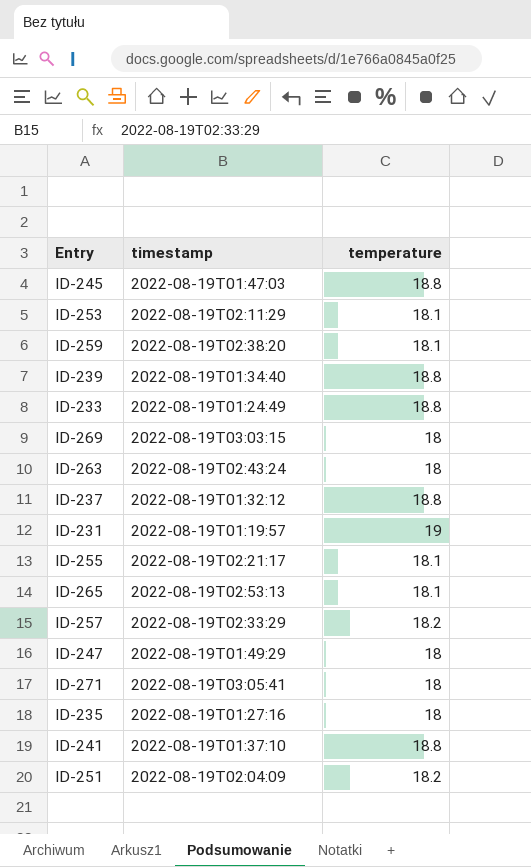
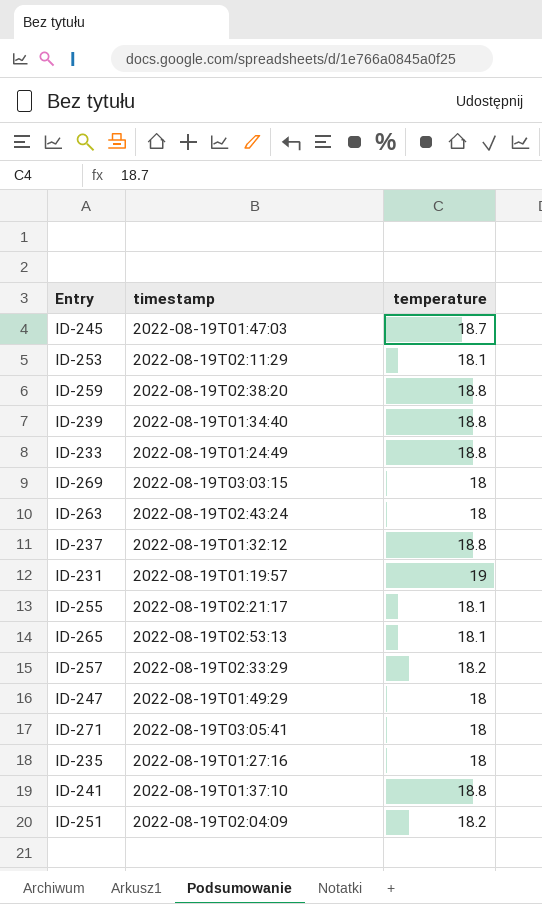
ID-245 | temperature: 18.8 -> 18.7
ID-259 | temperature: 18.1 -> 18.8

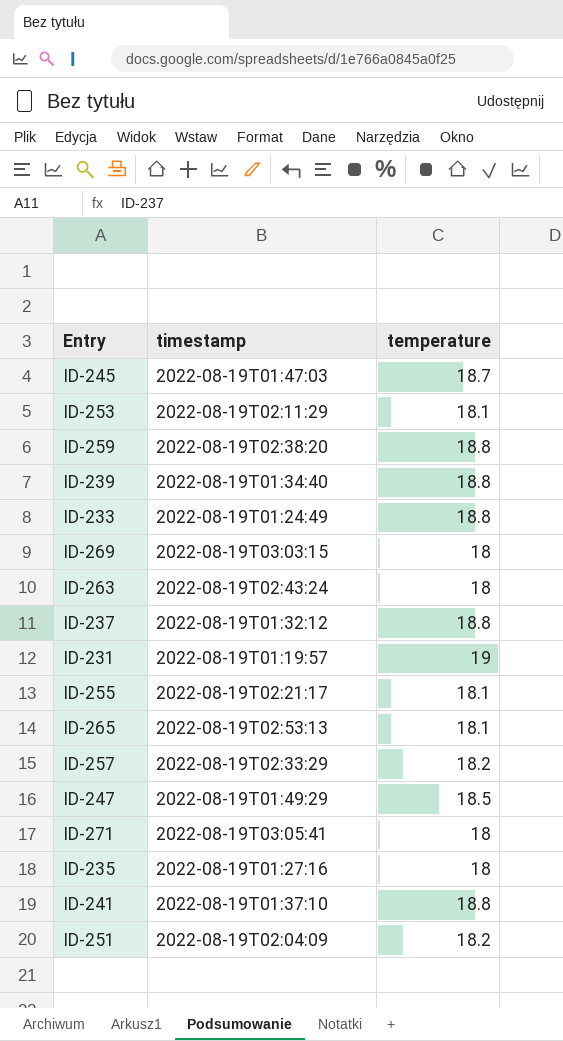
ID-247 | temperature: 18 -> 18.5

